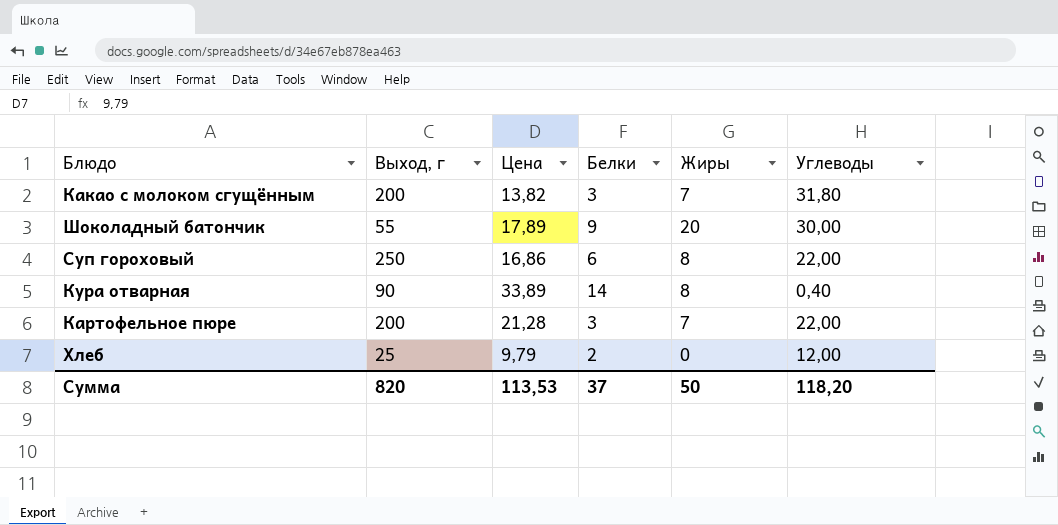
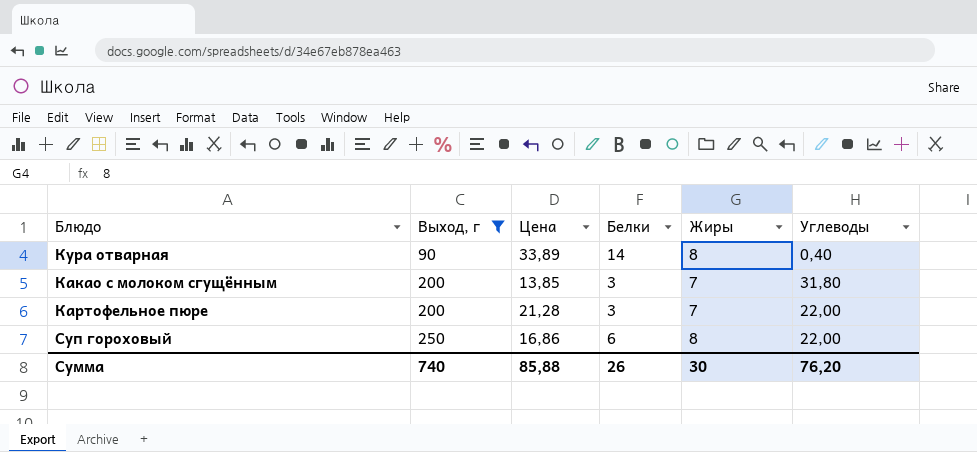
filter: none -> Выход, г >= 90
row order: none -> Выход, г ascending
Какао с молоком сгущённым | Цена: 13,82 -> 13,85
Сумма | Выход, г: 820 -> 740
Сумма | Цена: 113,53 -> 85,88
Сумма | Белки: 37 -> 26
Сумма | Жиры: 50 -> 30
Сумма | Углеводы: 118,20 -> 76,20

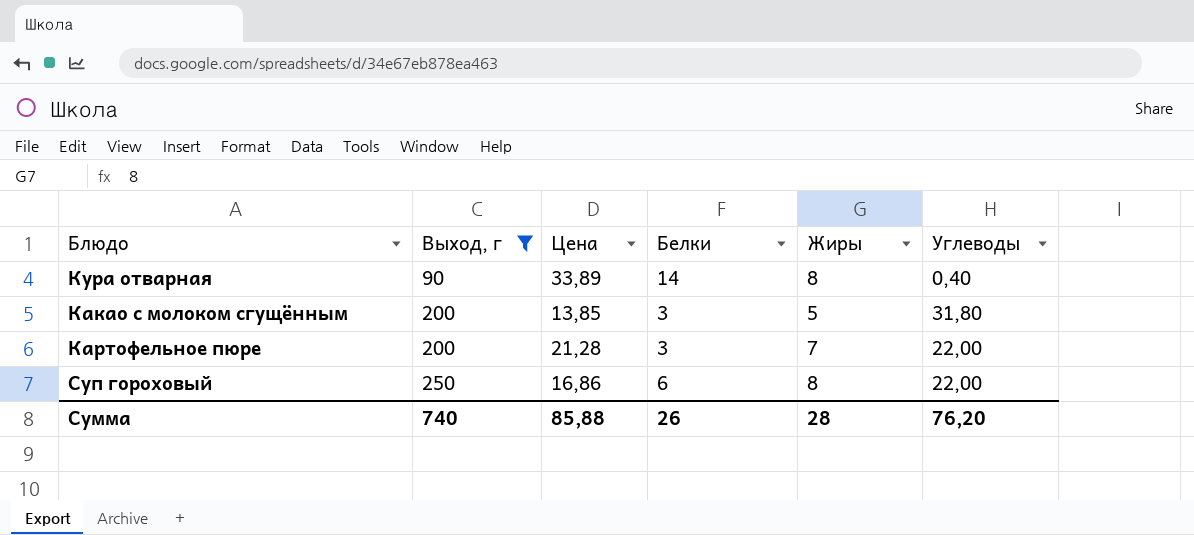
Какао с молоком сгущённым | Жиры: 7 -> 5
Сумма | Жиры: 30 -> 28

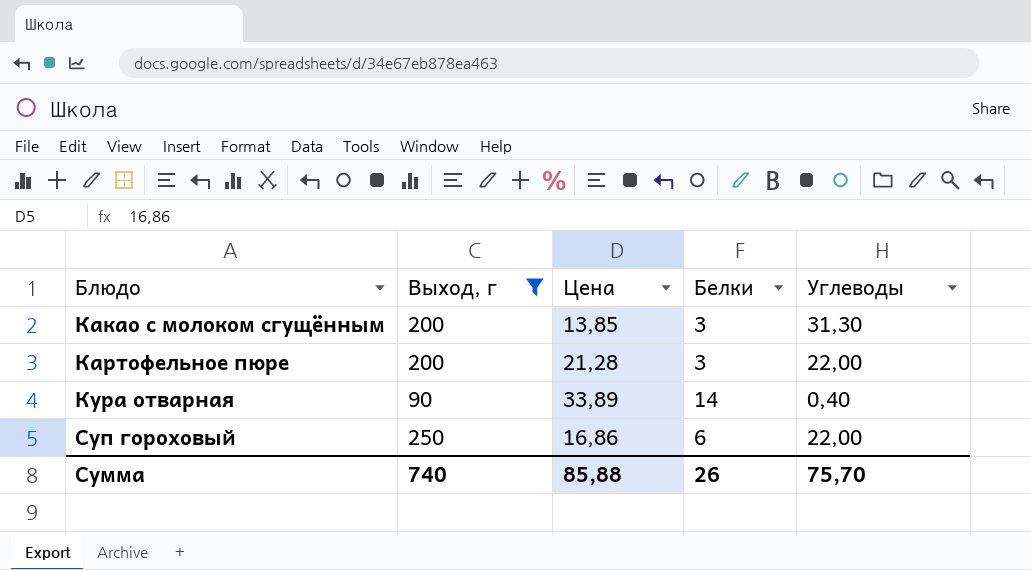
row order: Выход, г ascending -> Блюдо ascending
column Жиры | position: 5 -> none
Какао с молоком сгущённым | Углеводы: 31,80 -> 31,30
Сумма | Углеводы: 76,20 -> 75,70

